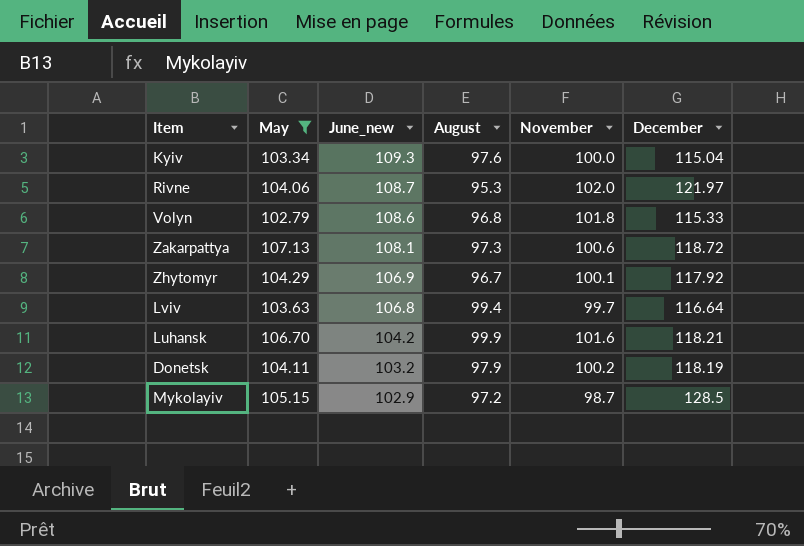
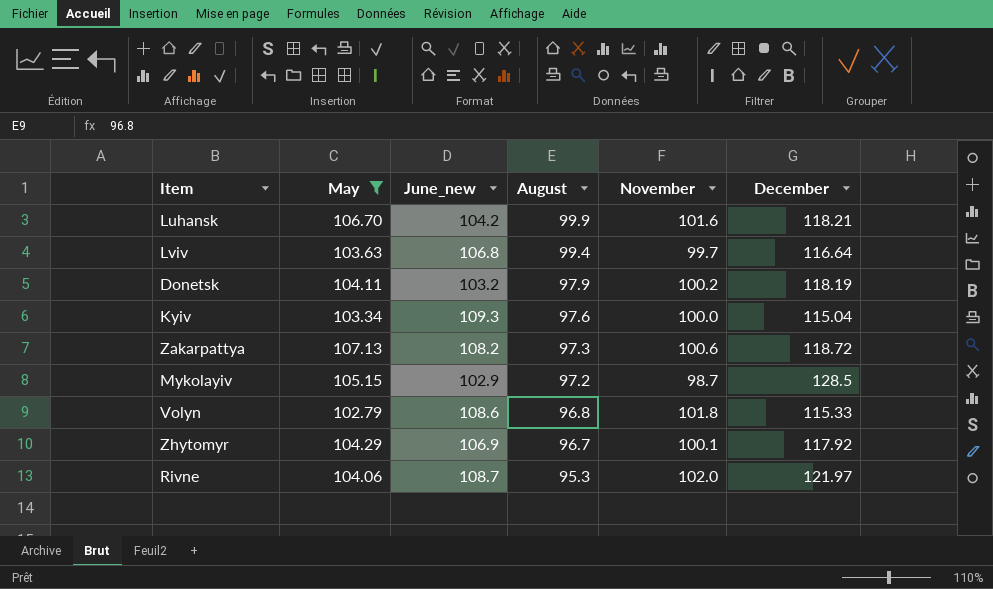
row order: June_new descending -> August descending
Zakarpattya | June_new: 108.1 -> 108.2

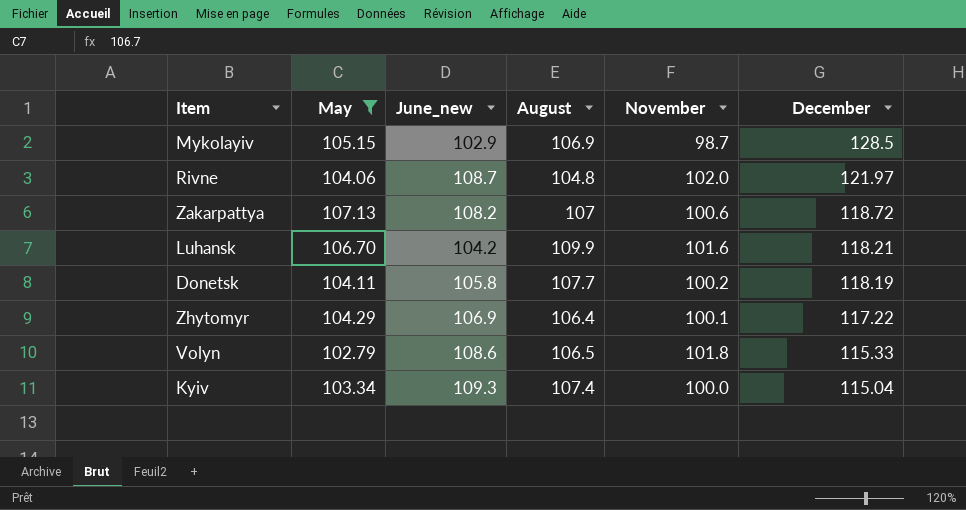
row order: August descending -> December descending
row Lviv: 103.63 | 106.8 | 99.4 | 99.7 | 116.64 -> none
Mykolayiv | August: 97.2 -> 106.9
Rivne | August: 95.3 -> 104.8
Zakarpattya | August: 97.3 -> 107
Luhansk | August: 99.9 -> 109.9
Donetsk | June_new: 103.2 -> 105.8
Donetsk | August: 97.9 -> 107.7
Zhytomyr | August: 96.7 -> 106.4
Zhytomyr | December: 117.92 -> 117.22
Volyn | August: 96.8 -> 106.5
Kyiv | August: 97.6 -> 107.4

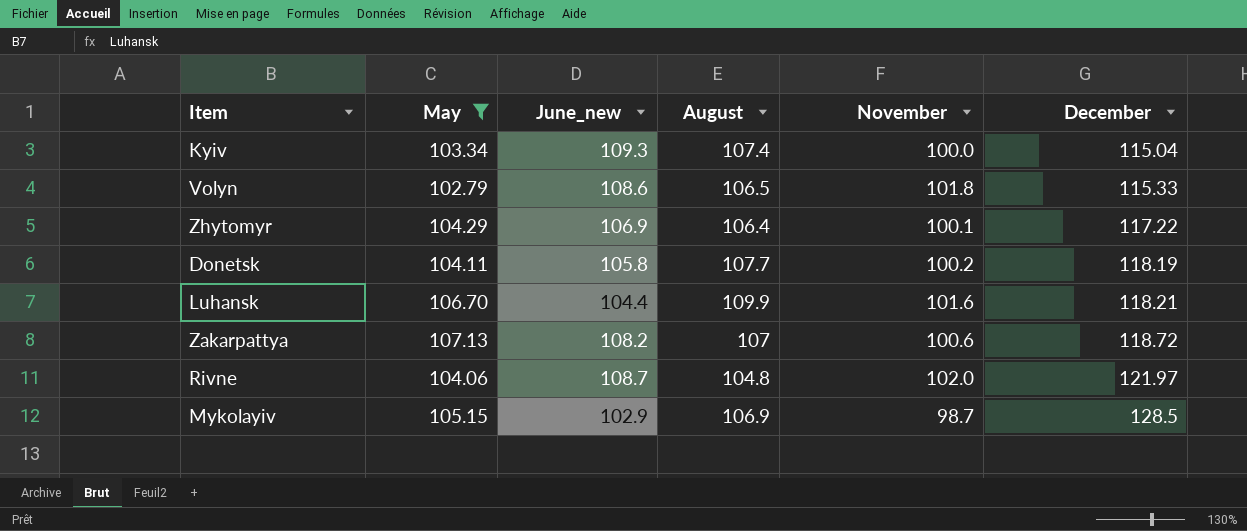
row order: December descending -> December ascending
Luhansk | June_new: 104.2 -> 104.4

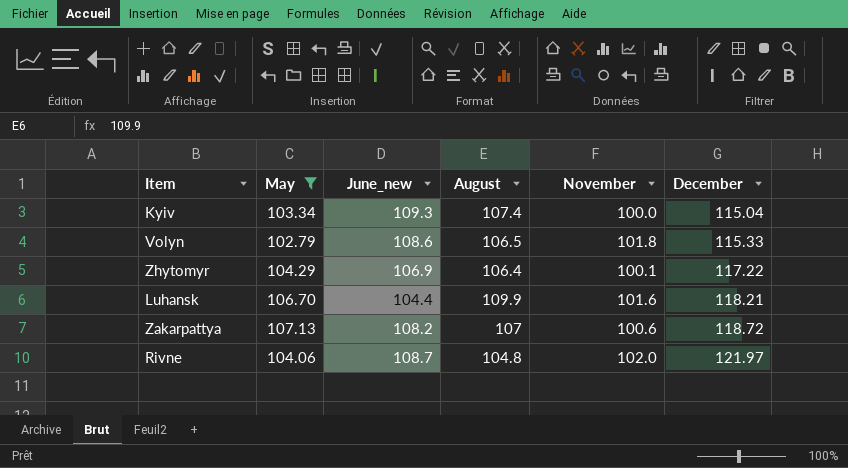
row Donetsk: 104.11 | 105.8 | 107.7 | 100.2 | 118.19 -> none
row Mykolayiv: 105.15 | 102.9 | 106.9 | 98.7 | 128.5 -> none

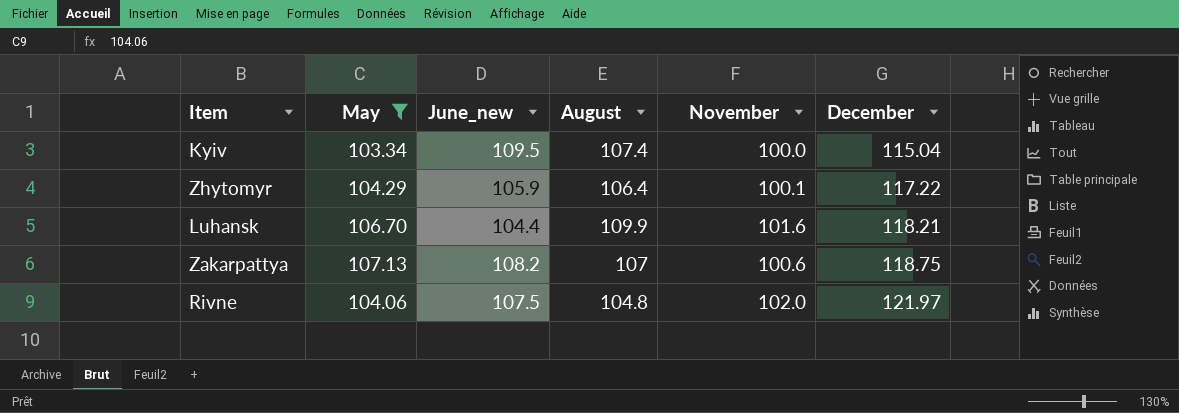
row Volyn: 102.79 | 108.6 | 106.5 | 101.8 | 115.33 -> none
Kyiv | June_new: 109.3 -> 109.5
Zhytomyr | June_new: 106.9 -> 105.9
Zakarpattya | December: 118.72 -> 118.75
Rivne | June_new: 108.7 -> 107.5

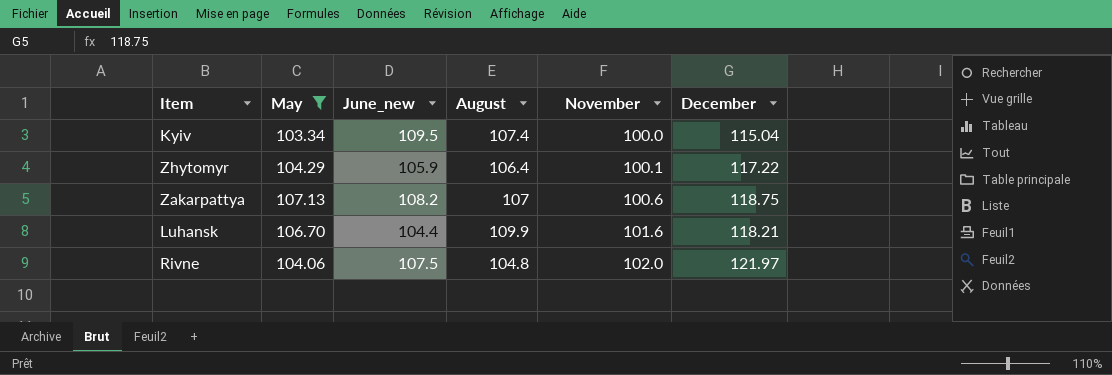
row order: December ascending -> November ascending

